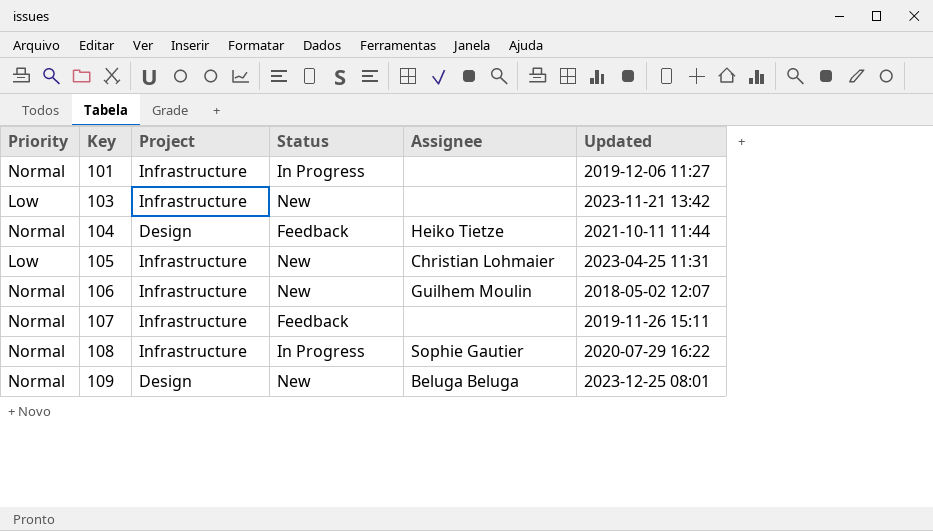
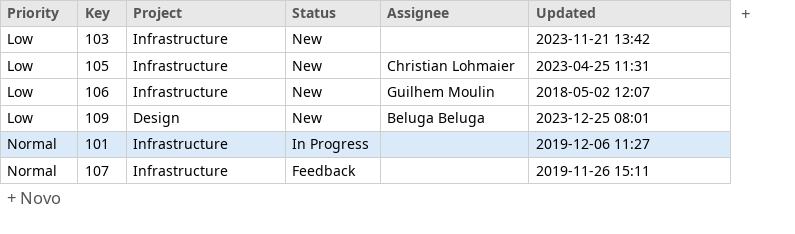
row order: Key ascending -> Priority ascending
row 104: Normal | Design | Feedback | Heiko Tietze | 2021-10-11 11:44 -> none
row 108: Normal | Infrastructure | In Progress | Sophie Gautier | 2020-07-29 16:22 -> none
106 | Priority: Normal -> Low
109 | Priority: Normal -> Low

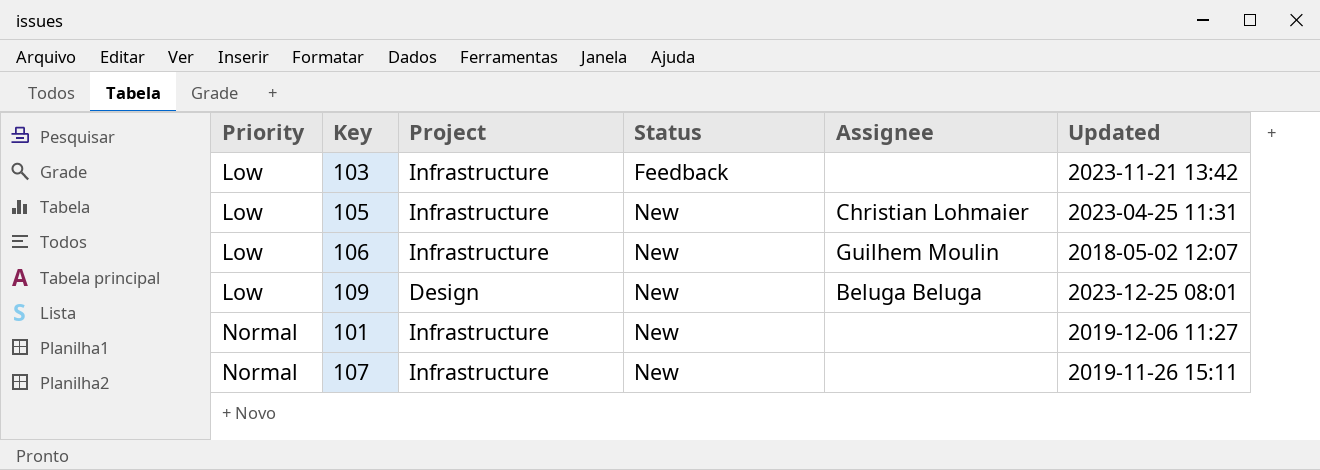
103 | Status: New -> Feedback
101 | Status: In Progress -> New
107 | Status: Feedback -> New

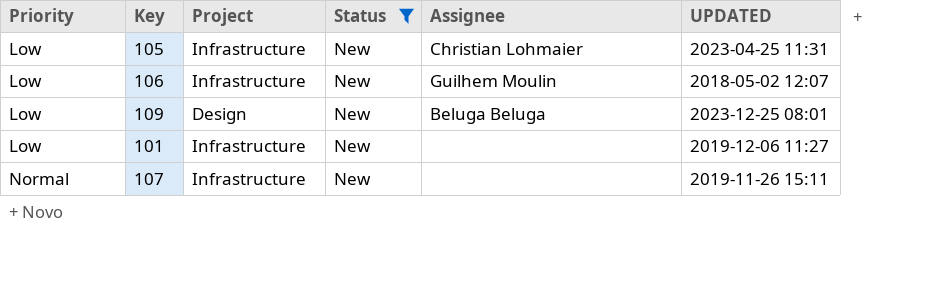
filter: none -> Status = New
column name: Updated -> UPDATED
101 | Priority: Normal -> Low

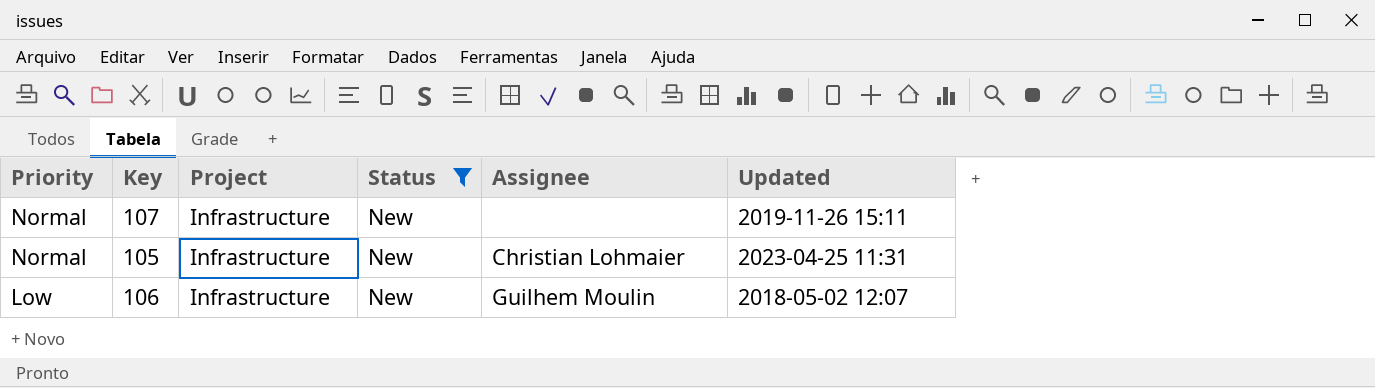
row order: Priority ascending -> Priority descending
column name: UPDATED -> Updated
row 109: Low | Design | New | Beluga Beluga | 2023-12-25 08:01 -> none
row 101: Low | Infrastructure | New | none | 2019-12-06 11:27 -> none
105 | Priority: Low -> Normal

